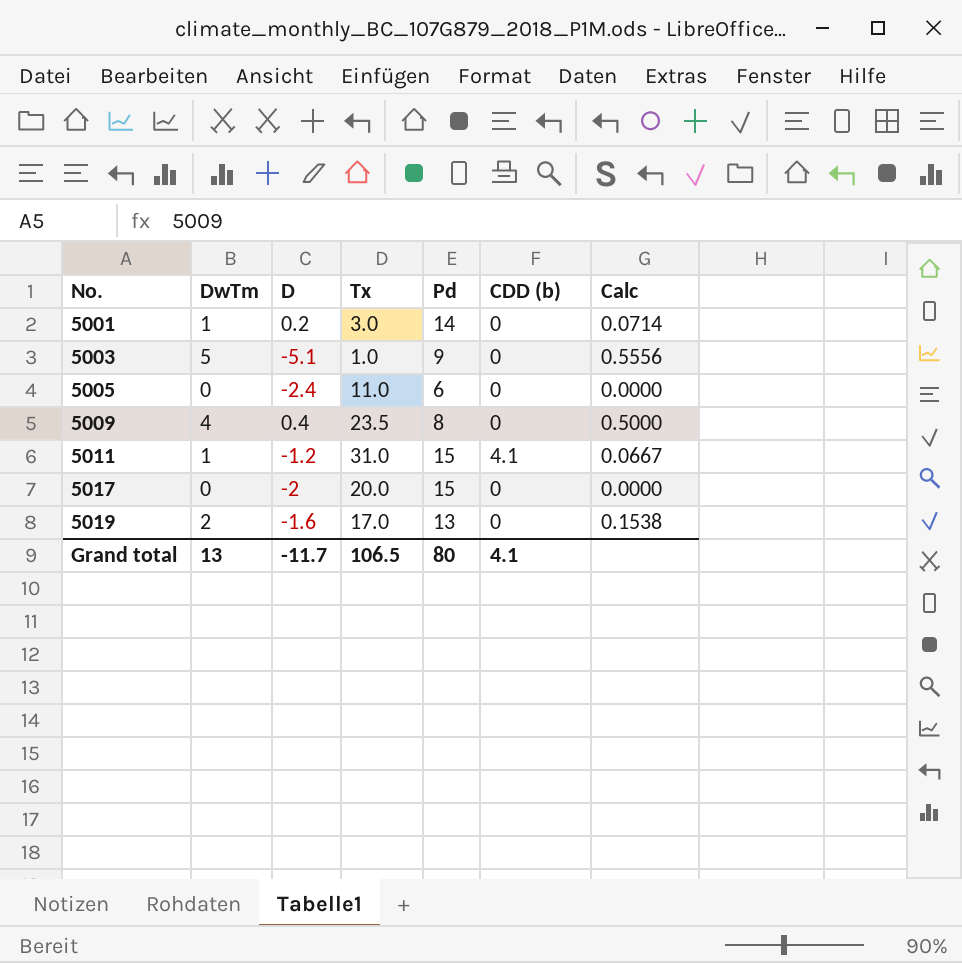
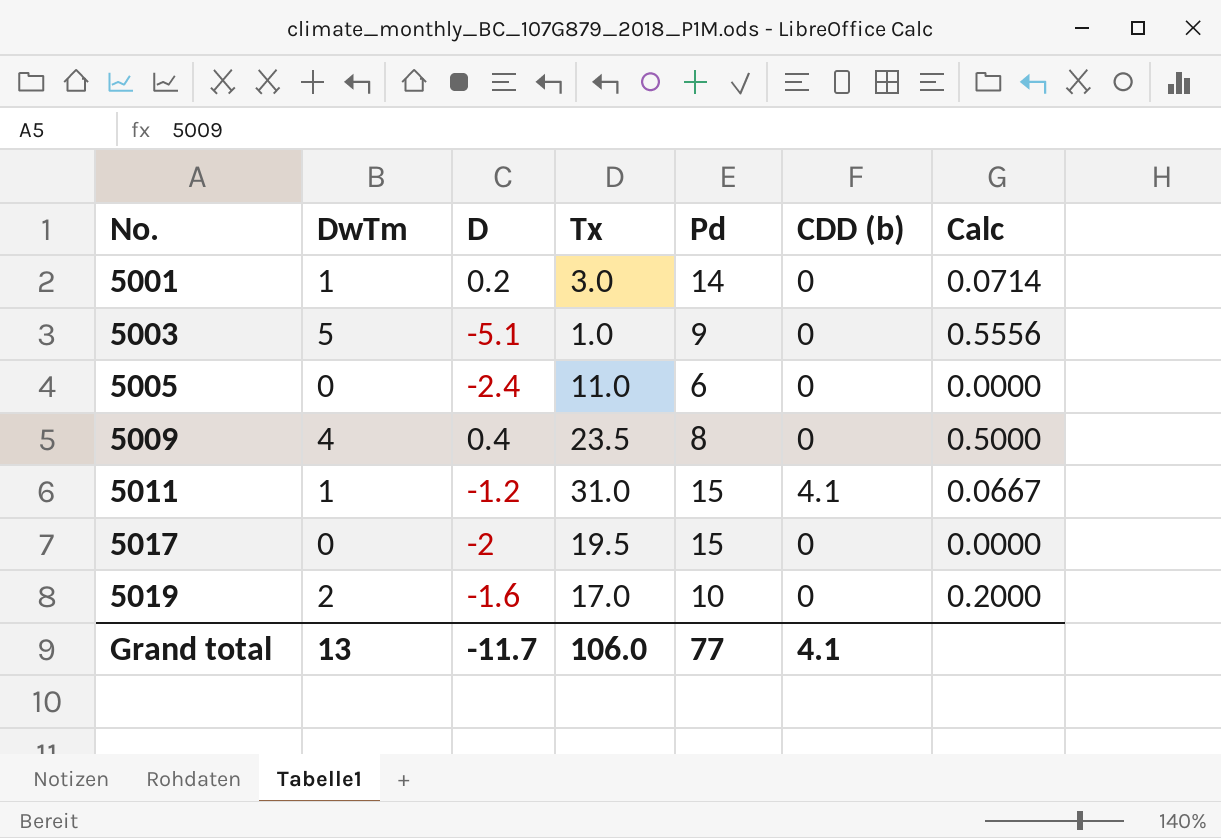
5017 | Tx: 20.0 -> 19.5
5019 | Pd: 13 -> 10
5019 | Calc: 0.1538 -> 0.2000
Grand total | Tx: 106.5 -> 106.0
Grand total | Pd: 80 -> 77

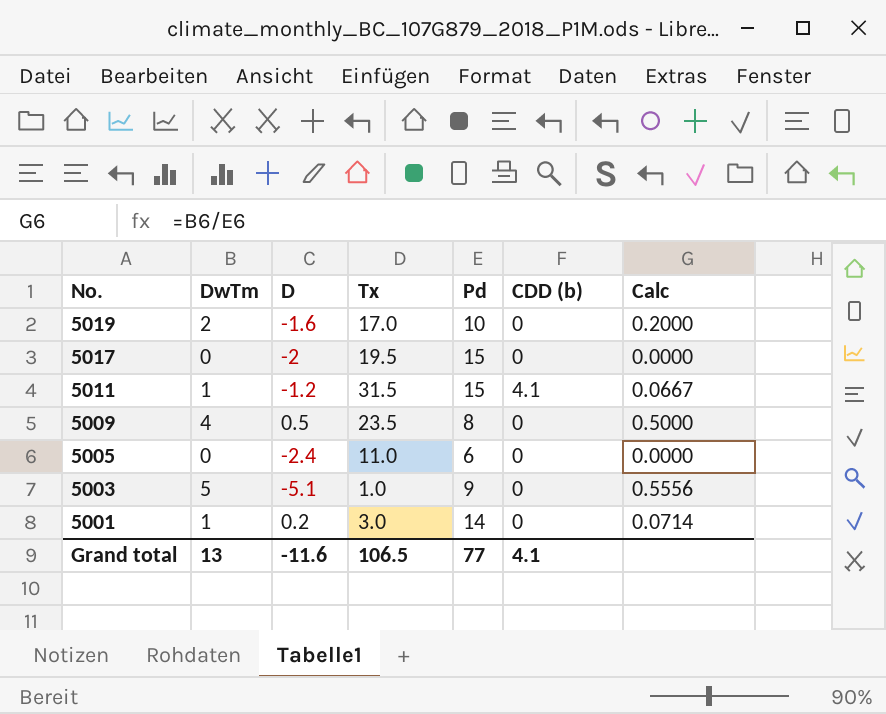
row order: No. ascending -> No. descending
5011 | Tx: 31.0 -> 31.5
5009 | D: 0.4 -> 0.5
Grand total | D: -11.7 -> -11.6
Grand total | Tx: 106.0 -> 106.5

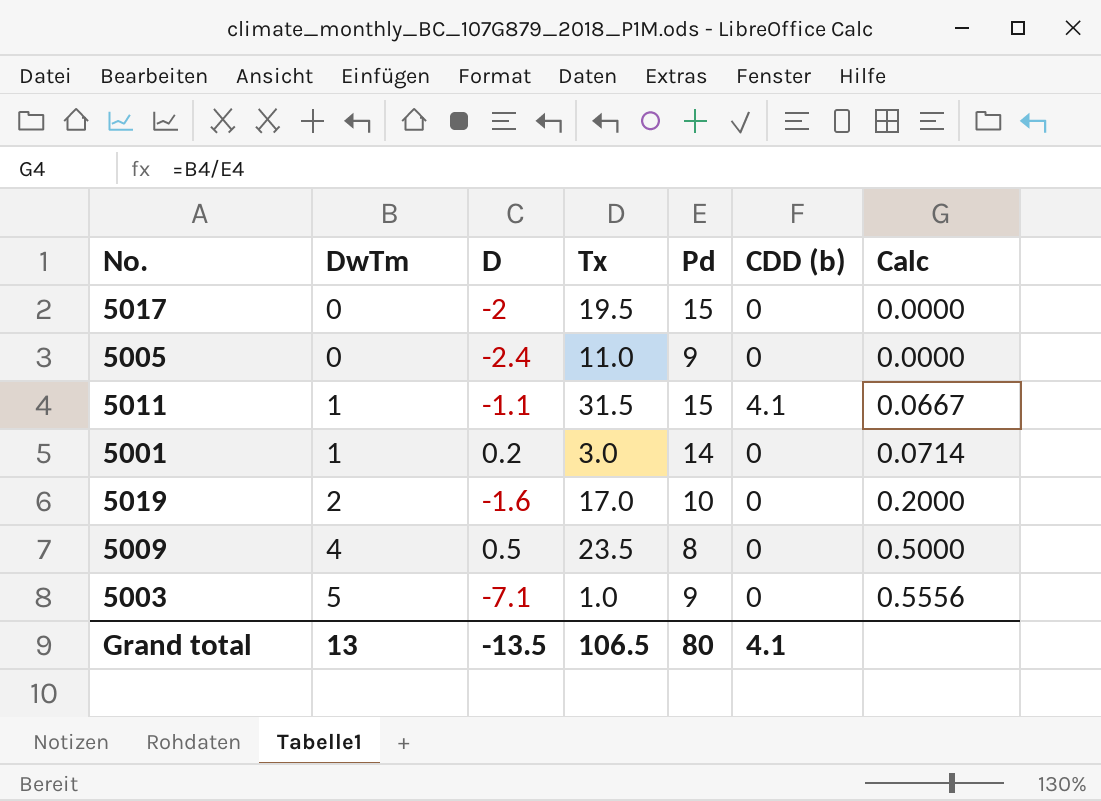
row order: No. descending -> DwTm ascending
5005 | Pd: 6 -> 9
5011 | D: -1.2 -> -1.1
5003 | D: -5.1 -> -7.1
Grand total | D: -11.6 -> -13.5
Grand total | Pd: 77 -> 80

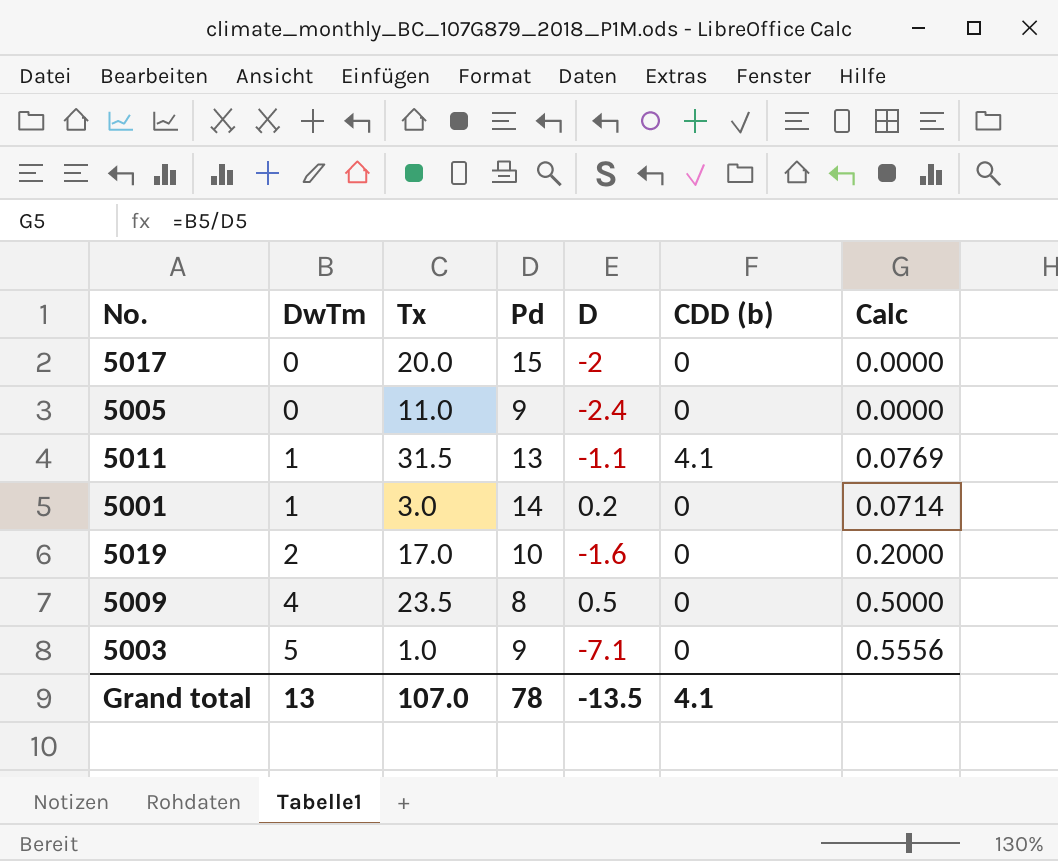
column D | position: 3 -> 5
5017 | Tx: 19.5 -> 20.0
5011 | Pd: 15 -> 13
5011 | Calc: 0.0667 -> 0.0769
Grand total | Tx: 106.5 -> 107.0
Grand total | Pd: 80 -> 78

